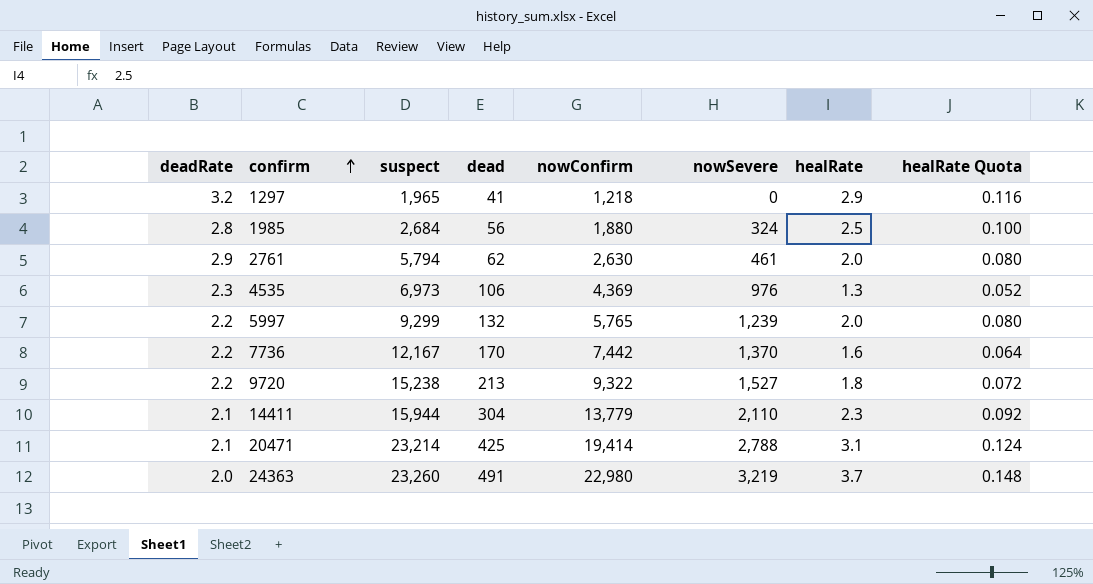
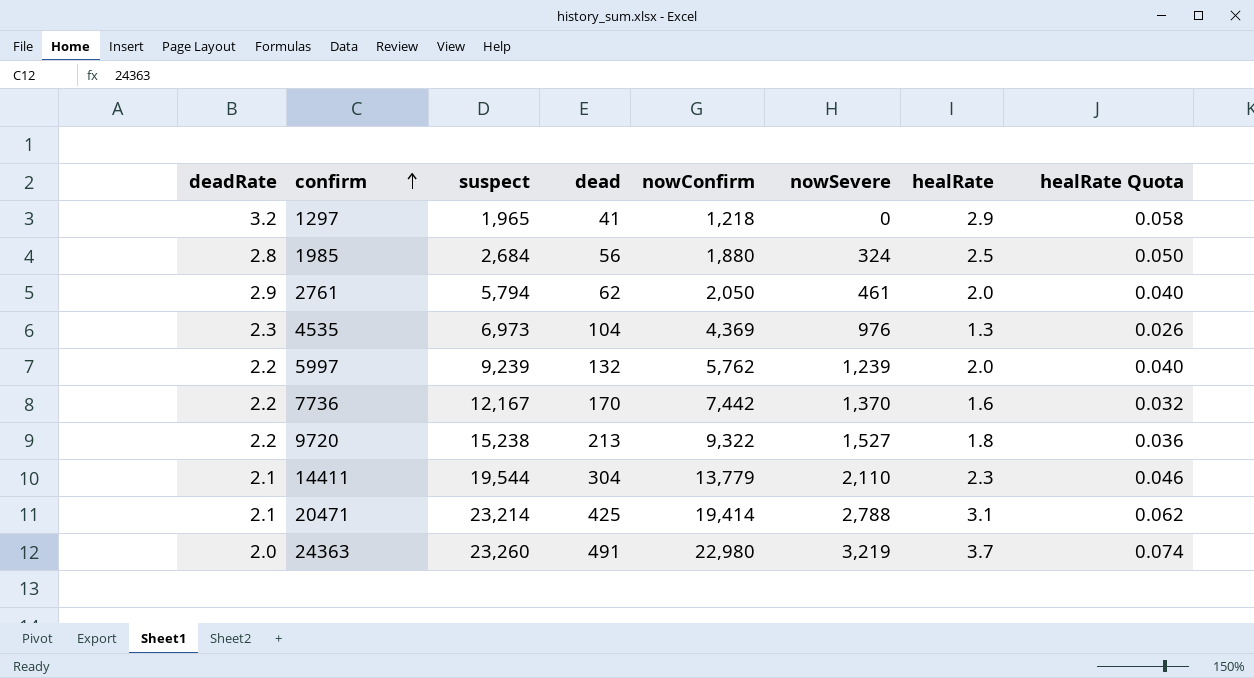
column healRate Quota | formula: [healRate] * 0.04 -> [healRate] * 0.02
2761 | nowConfirm: 2,630 -> 2,050
4535 | dead: 106 -> 104
5997 | suspect: 9,299 -> 9,239
5997 | nowConfirm: 5,765 -> 5,762
14411 | suspect: 15,944 -> 19,544

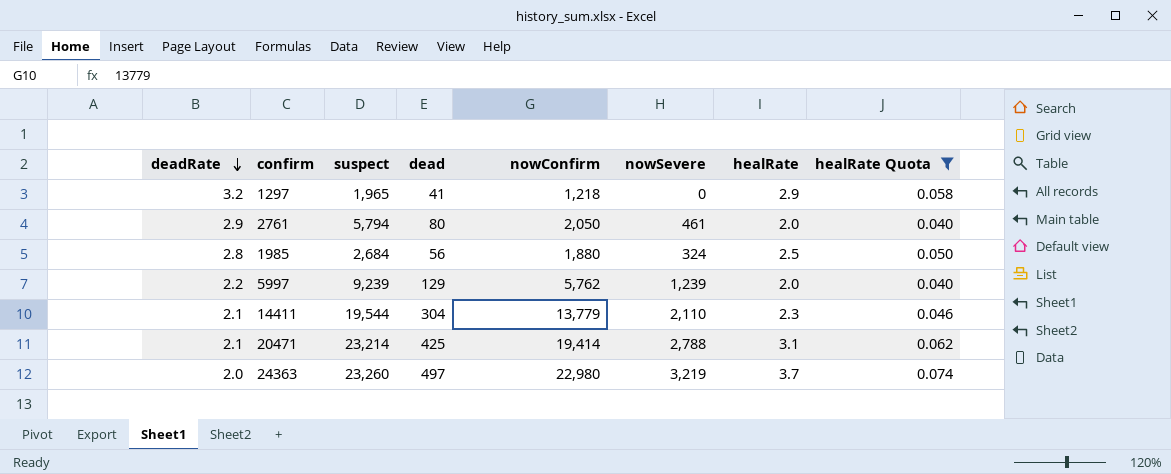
filter: none -> healRate Quota >= 0.040
row order: confirm ascending -> deadRate descending
2761 | dead: 62 -> 80
5997 | dead: 132 -> 129
24363 | dead: 491 -> 497

